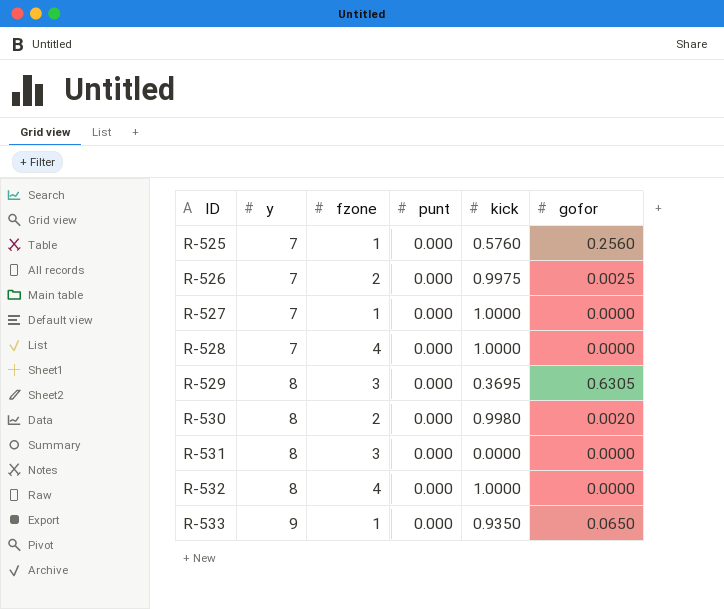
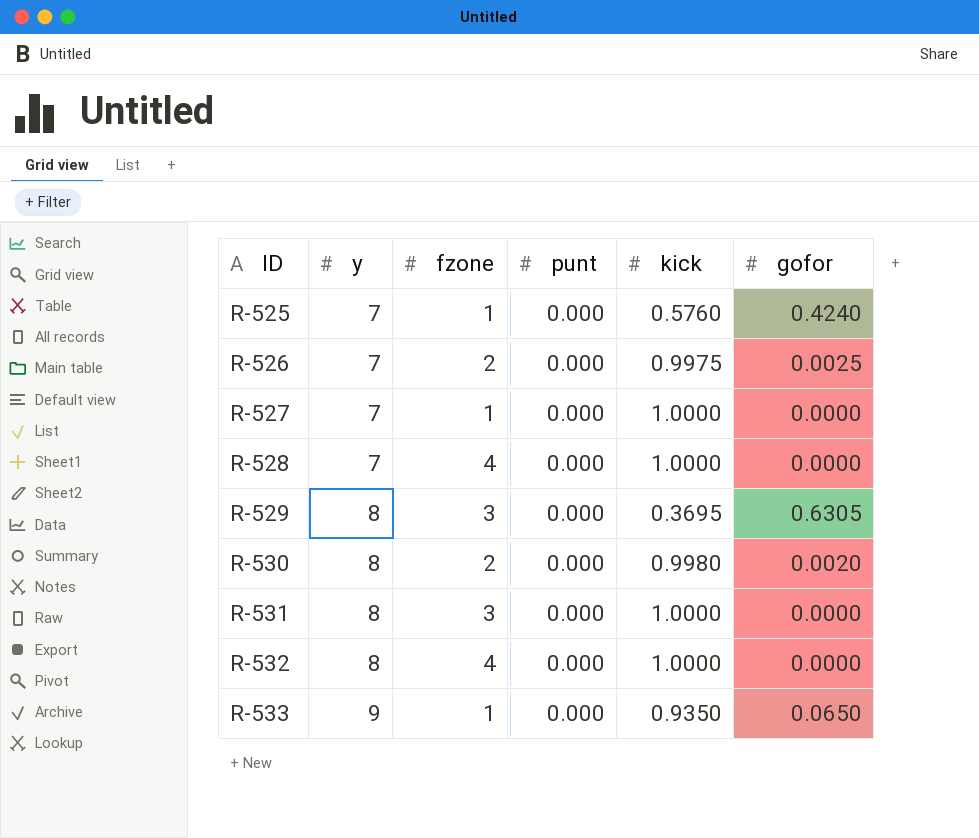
R-525 | gofor: 0.2560 -> 0.4240
R-531 | kick: 0.0000 -> 1.0000

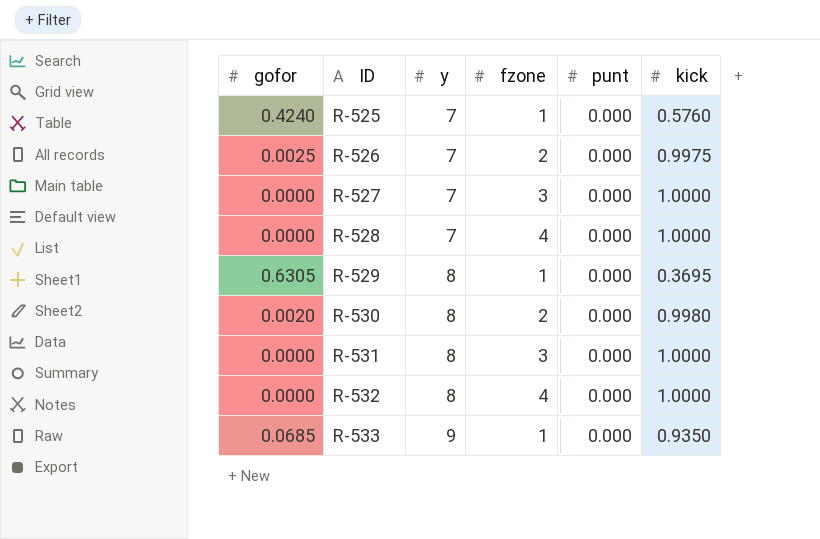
column gofor | position: 6 -> 1
R-527 | fzone: 1 -> 3
R-529 | fzone: 3 -> 1
R-533 | gofor: 0.0650 -> 0.0685

